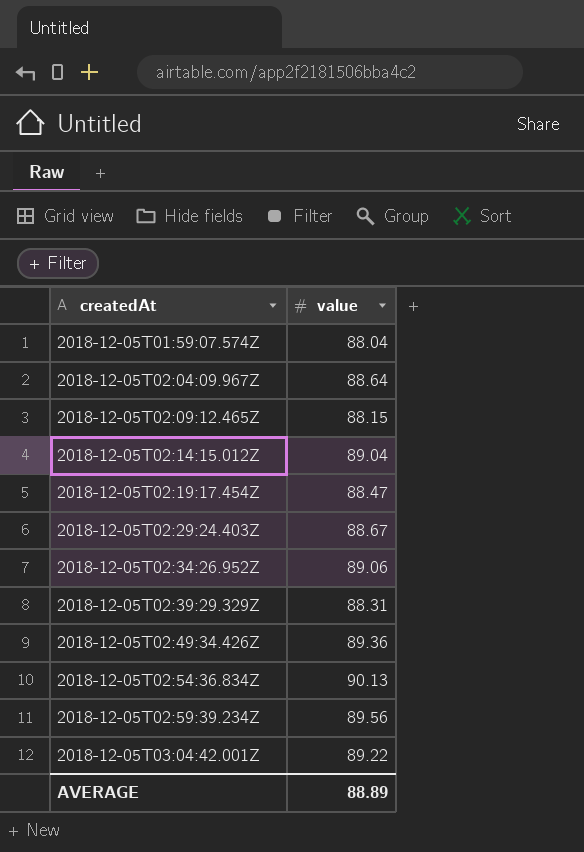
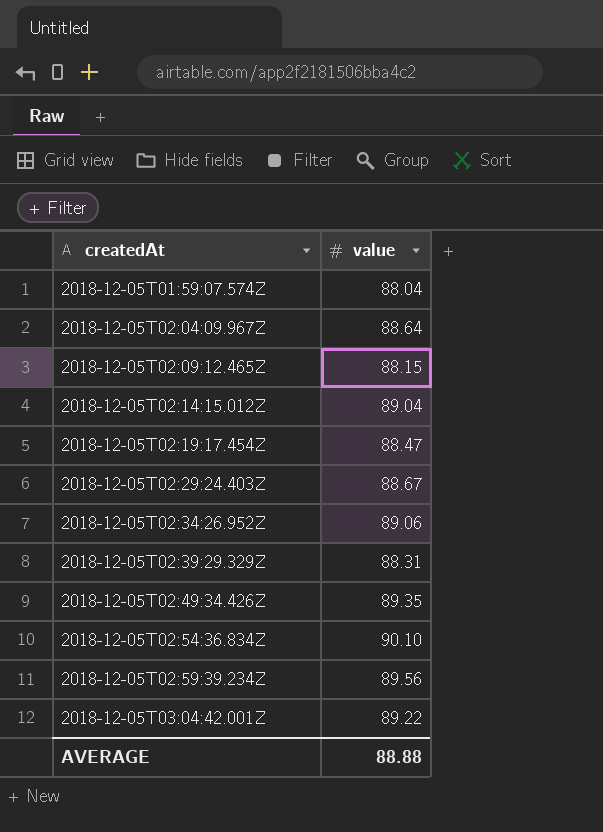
2018-12-05T02:49:34.426Z | value: 89.36 -> 89.35
2018-12-05T02:54:36.834Z | value: 90.13 -> 90.10
AVERAGE | value: 88.89 -> 88.88

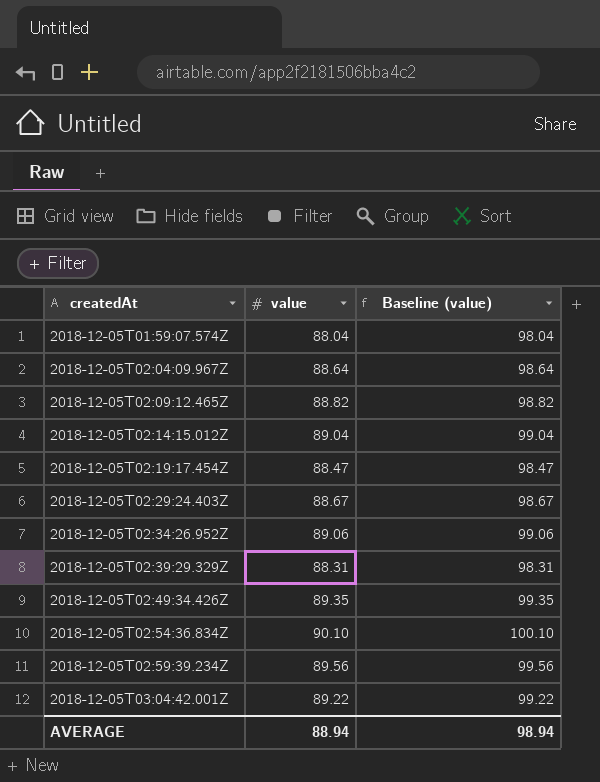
column Baseline (value) | formula: none -> [value] + 10
2018-12-05T02:09:12.465Z | value: 88.15 -> 88.82
AVERAGE | value: 88.88 -> 88.94

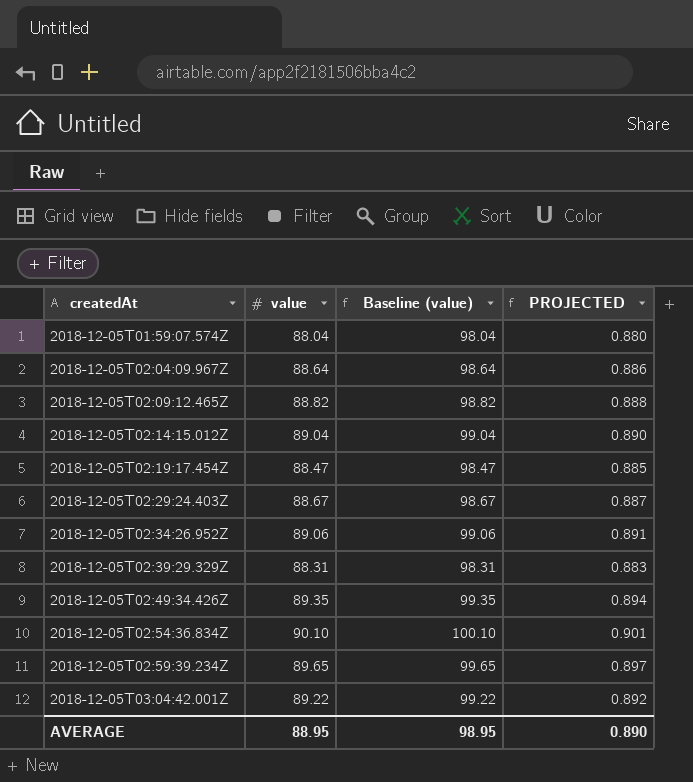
column PROJECTED | formula: none -> [value] * 0.01
2018-12-05T02:59:39.234Z | value: 89.56 -> 89.65
2018-12-05T02:59:39.234Z | Baseline (value): 99.56 -> 99.65
AVERAGE | value: 88.94 -> 88.95
AVERAGE | Baseline (value): 98.94 -> 98.95

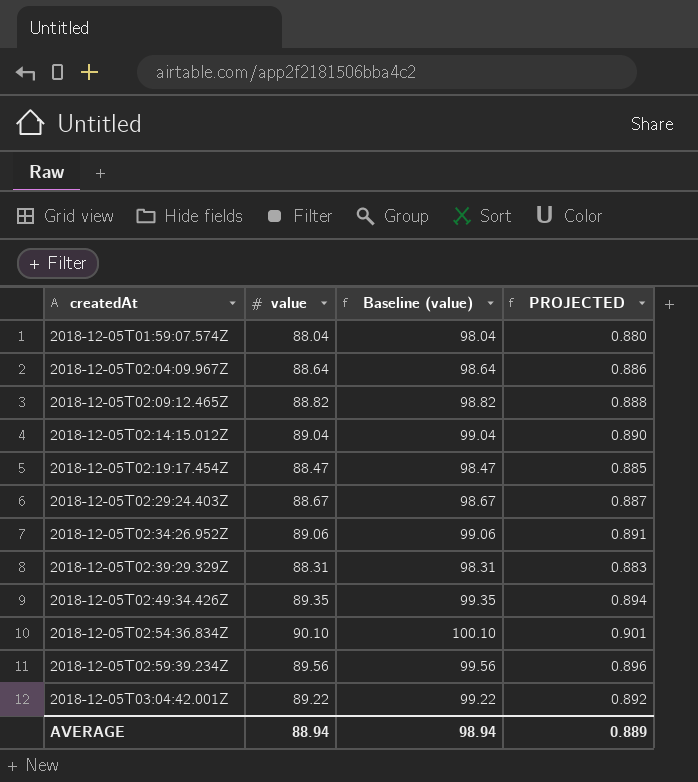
2018-12-05T02:59:39.234Z | value: 89.65 -> 89.56
2018-12-05T02:59:39.234Z | Baseline (value): 99.65 -> 99.56
2018-12-05T02:59:39.234Z | PROJECTED: 0.897 -> 0.896
AVERAGE | value: 88.95 -> 88.94
AVERAGE | Baseline (value): 98.95 -> 98.94
AVERAGE | PROJECTED: 0.890 -> 0.889

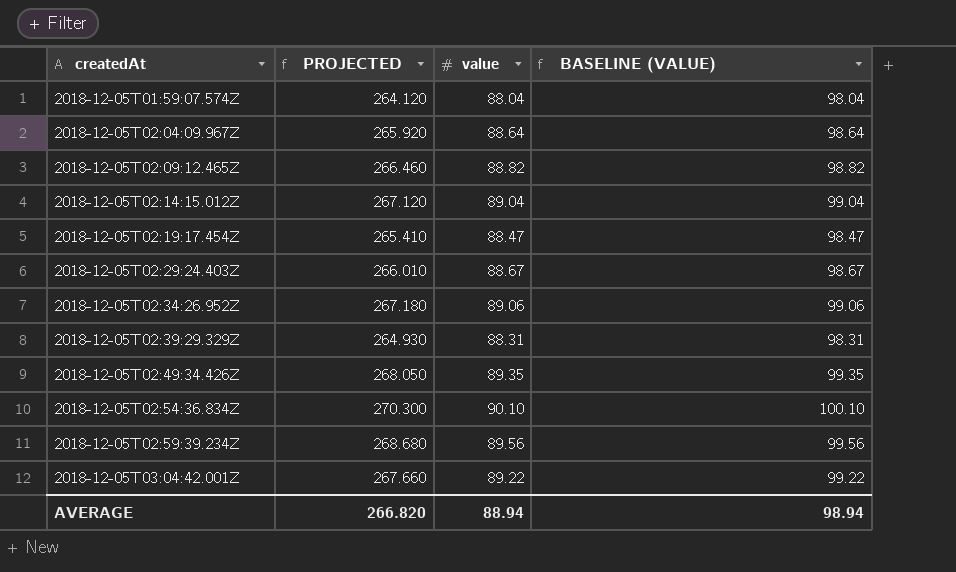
column PROJECTED | formula: [value] * 0.01 -> [value] * 3
column PROJECTED | position: 4 -> 2
column name: Baseline (value) -> BASELINE (VALUE)
AVERAGE | PROJECTED: 0.889 -> 266.820

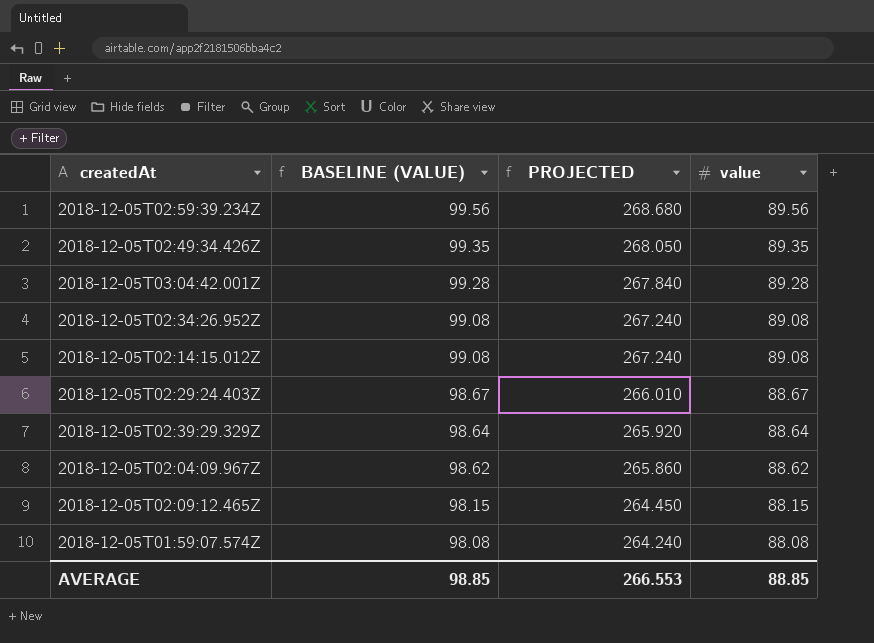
row order: createdAt ascending -> BASELINE (VALUE) descending
column BASELINE (VALUE) | position: 4 -> 2
row 2018-12-05T02:19:17.454Z: 265.410 | 88.47 | 98.47 -> none
row 2018-12-05T02:54:36.834Z: 270.300 | 90.10 | 100.10 -> none
2018-12-05T03:04:42.001Z | BASELINE (VALUE): 99.22 -> 99.28
2018-12-05T03:04:42.001Z | PROJECTED: 267.660 -> 267.840
2018-12-05T03:04:42.001Z | value: 89.22 -> 89.28
2018-12-05T02:34:26.952Z | BASELINE (VALUE): 99.06 -> 99.08
2018-12-05T02:34:26.952Z | PROJECTED: 267.180 -> 267.240
2018-12-05T02:34:26.952Z | value: 89.06 -> 89.08
2018-12-05T02:14:15.012Z | BASELINE (VALUE): 99.04 -> 99.08
2018-12-05T02:14:15.012Z | PROJECTED: 267.120 -> 267.240
2018-12-05T02:14:15.012Z | value: 89.04 -> 89.08
2018-12-05T02:39:29.329Z | BASELINE (VALUE): 98.31 -> 98.64
2018-12-05T02:39:29.329Z | PROJECTED: 264.930 -> 265.920
2018-12-05T02:39:29.329Z | value: 88.31 -> 88.64
2018-12-05T02:04:09.967Z | BASELINE (VALUE): 98.64 -> 98.62
2018-12-05T02:04:09.967Z | PROJECTED: 265.920 -> 265.860
2018-12-05T02:04:09.967Z | value: 88.64 -> 88.62
2018-12-05T02:09:12.465Z | BASELINE (VALUE): 98.82 -> 98.15
2018-12-05T02:09:12.465Z | PROJECTED: 266.460 -> 264.450
2018-12-05T02:09:12.465Z | value: 88.82 -> 88.15
2018-12-05T01:59:07.574Z | BASELINE (VALUE): 98.04 -> 98.08
2018-12-05T01:59:07.574Z | PROJECTED: 264.120 -> 264.240
2018-12-05T01:59:07.574Z | value: 88.04 -> 88.08
AVERAGE | BASELINE (VALUE): 98.94 -> 98.85
AVERAGE | PROJECTED: 266.820 -> 266.553
AVERAGE | value: 88.94 -> 88.85

